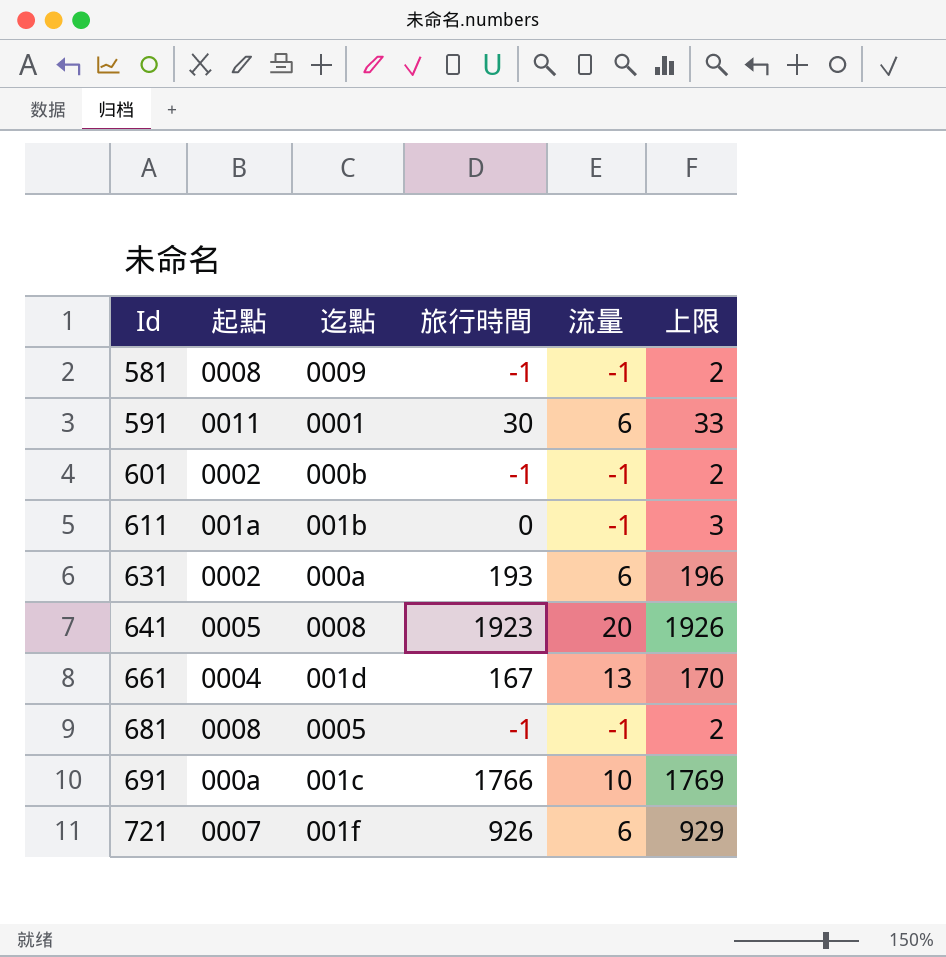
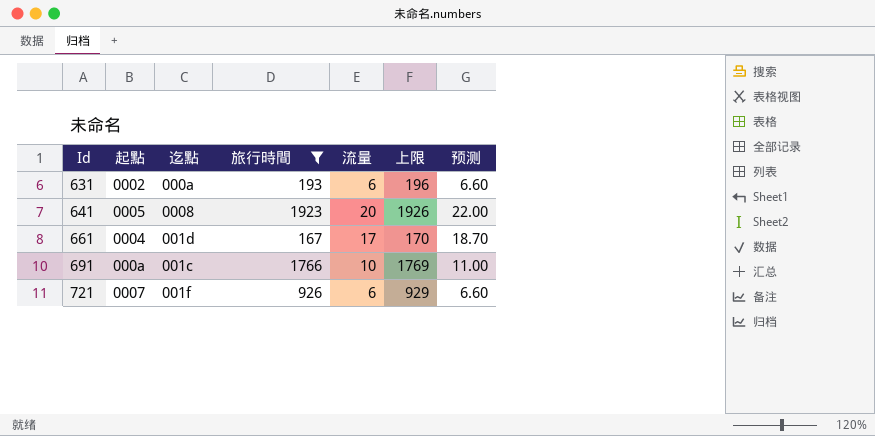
filter: none -> 旅行時間 >= 167
column 预测 | formula: none -> [流量] * 1.1
661 | 流量: 13 -> 17

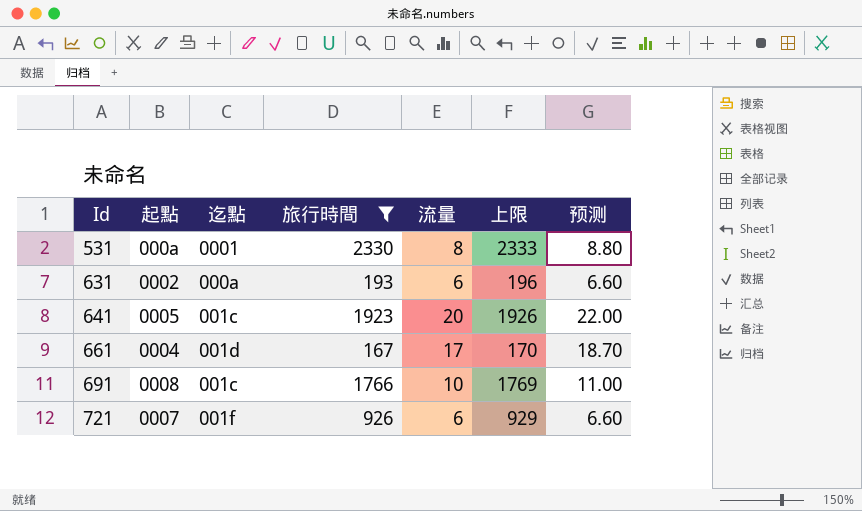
row 531: none -> 000a | 0001 | 2330 | 8 | 2333 | 8.80
641 | 迄點: 0008 -> 001c
691 | 起點: 000a -> 0008

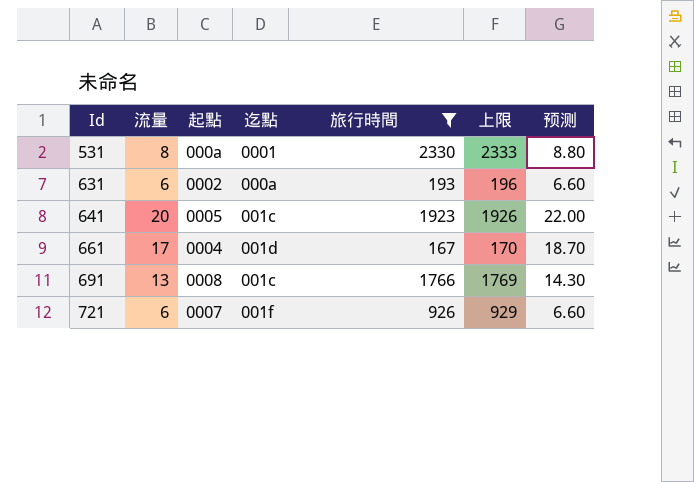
column 流量 | position: 5 -> 2
691 | 流量: 10 -> 13
691 | 预测: 11.00 -> 14.30

